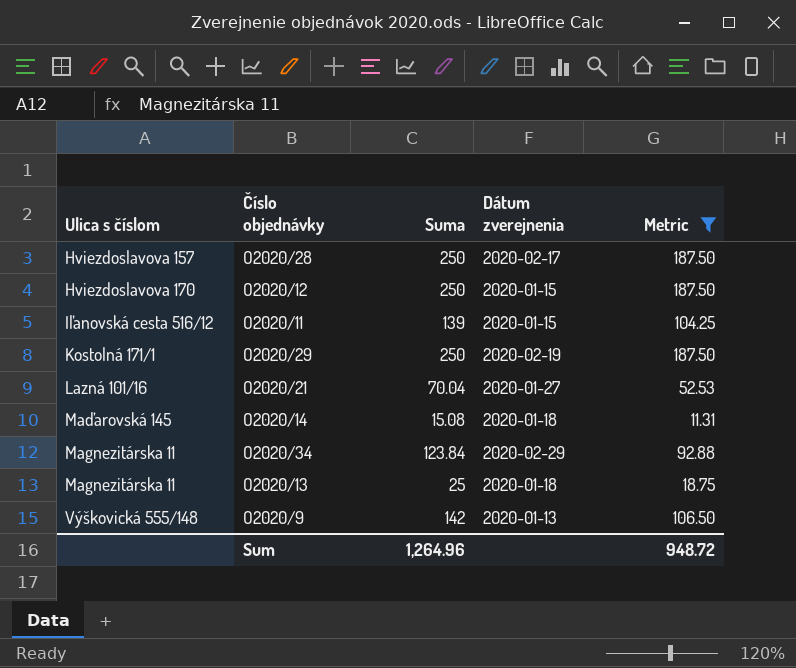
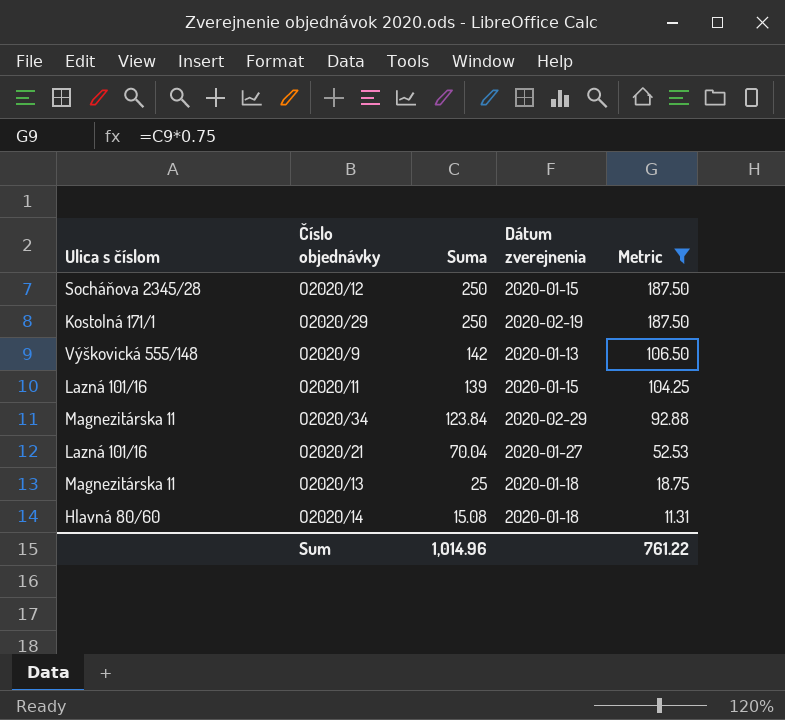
row order: Ulica s číslom ascending -> Suma descending
row O2020/28: Hviezdoslavova 157 | 250 | 2020-02-17 | 187.50 -> none
O2020/12 | Ulica s číslom: Hviezdoslavova 170 -> Socháňova 2345/28
O2020/11 | Ulica s číslom: Iľanovská cesta 516/12 -> Lazná 101/16
O2020/14 | Ulica s číslom: Maďarovská 145 -> Hlavná 80/60
Sum | Suma: 1,264.96 -> 1,014.96
Sum | Metric: 948.72 -> 761.22

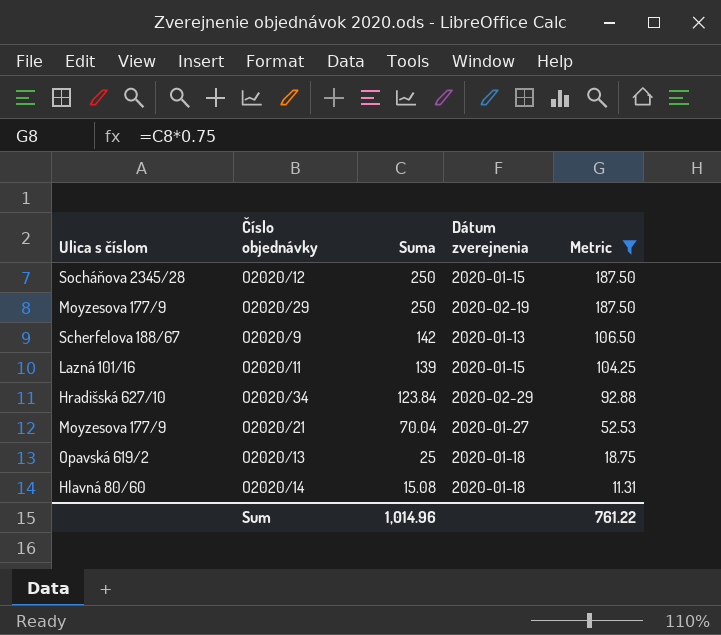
O2020/29 | Ulica s číslom: Kostolná 171/1 -> Moyzesova 177/9
O2020/9 | Ulica s číslom: Výškovická 555/148 -> Scherfelova 188/67
O2020/34 | Ulica s číslom: Magnezitárska 11 -> Hradišská 627/10
O2020/21 | Ulica s číslom: Lazná 101/16 -> Moyzesova 177/9
O2020/13 | Ulica s číslom: Magnezitárska 11 -> Opavská 619/2

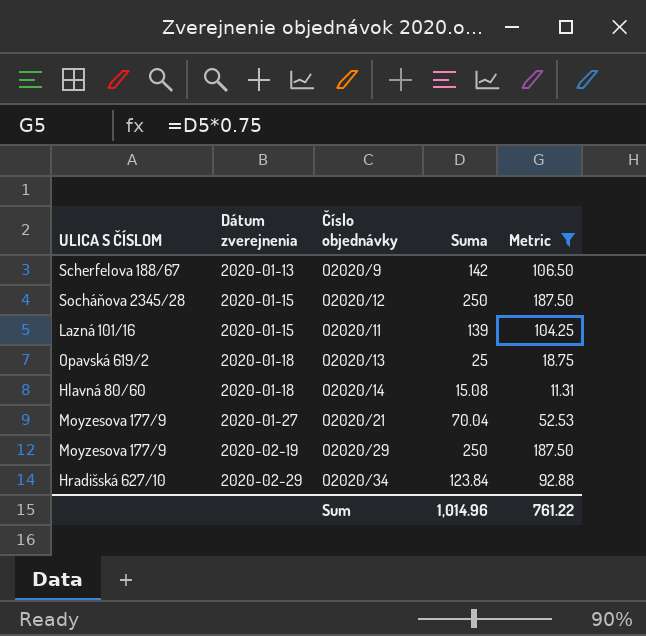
row order: Suma descending -> Dátum zverejnenia ascending
column name: Ulica s číslom -> ULICA S ČÍSLOM
column Dátum zverejnenia | position: 4 -> 2

